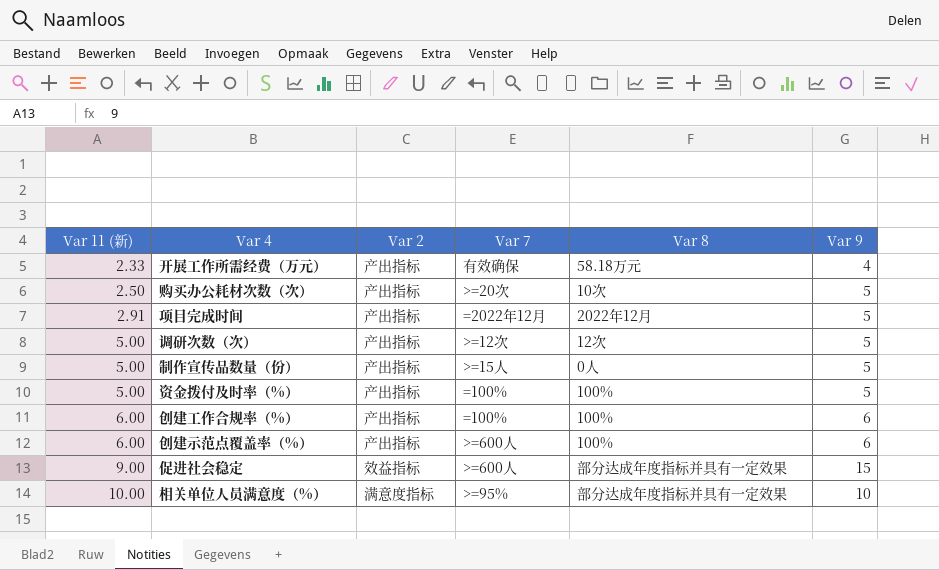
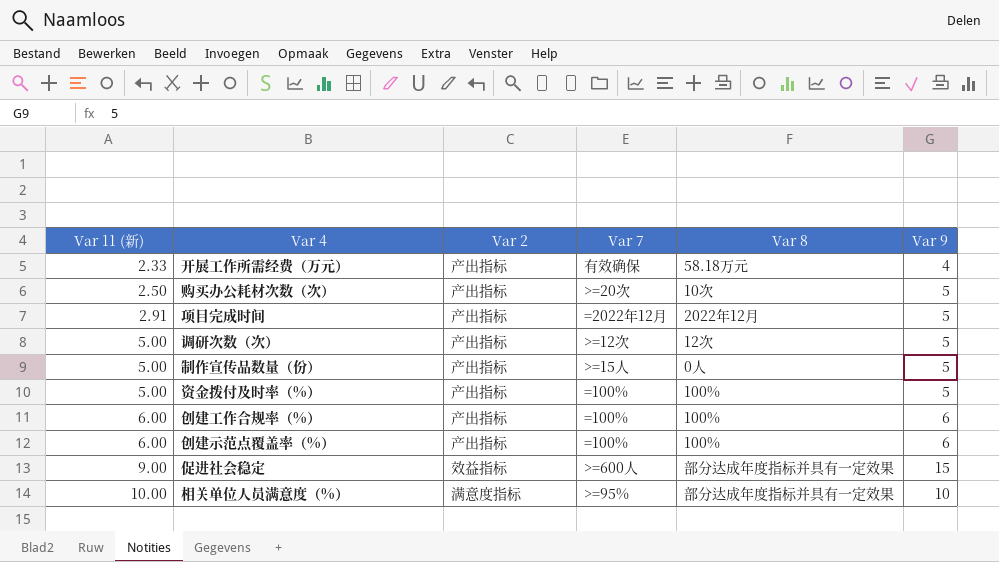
创建示范点覆盖率（%） | Var 7: >=600人 -> =100%

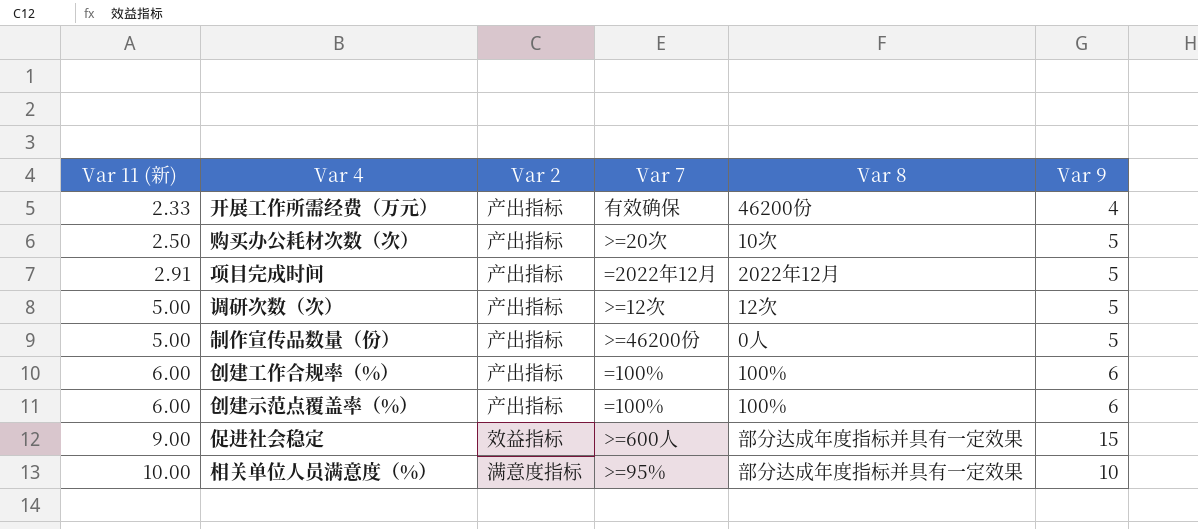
row 资金拨付及时率（%）: 5.00 | 产出指标 | =100% | 100% | 5 -> none
开展工作所需经费（万元） | Var 8: 58.18万元 -> 46200份
制作宣传品数量（份） | Var 7: >=15人 -> >=46200份

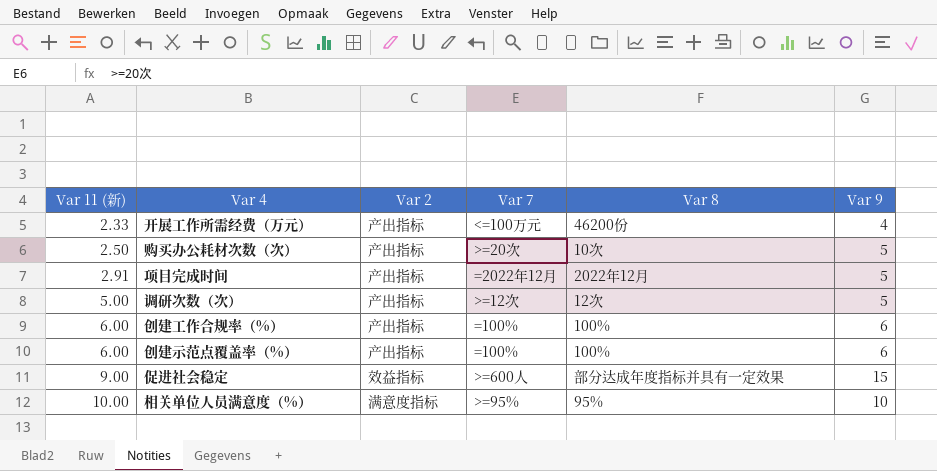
row 制作宣传品数量（份）: 5.00 | 产出指标 | >=46200份 | 0人 | 5 -> none
开展工作所需经费（万元） | Var 7: 有效确保 -> <=100万元
相关单位人员满意度（%） | Var 8: 部分达成年度指标并具有一定效果 -> 95%

